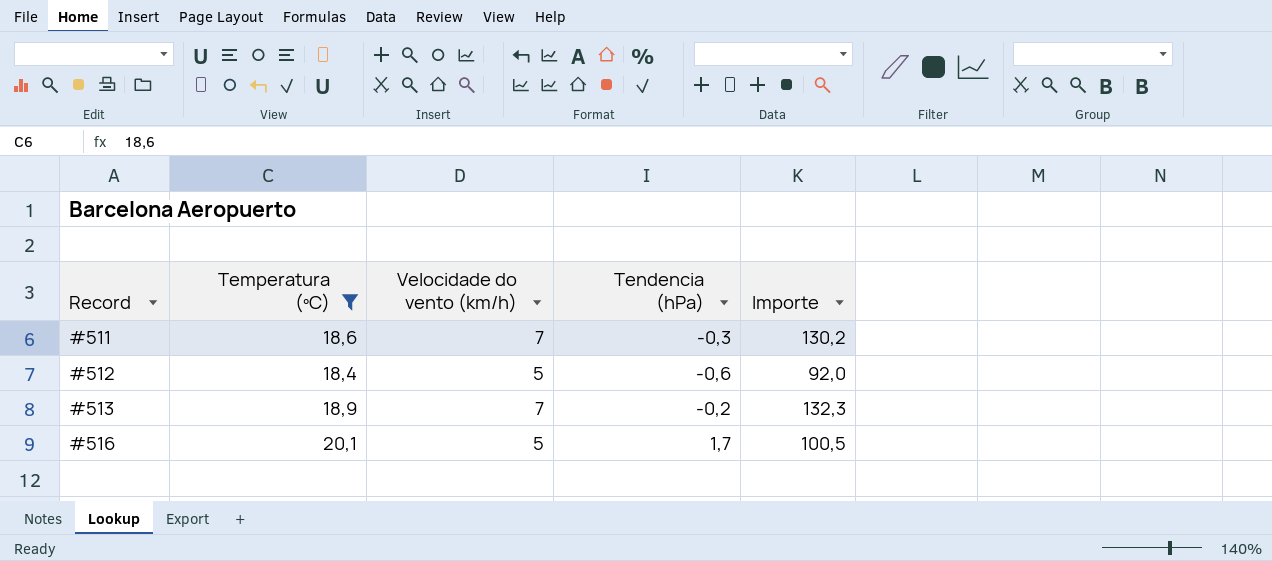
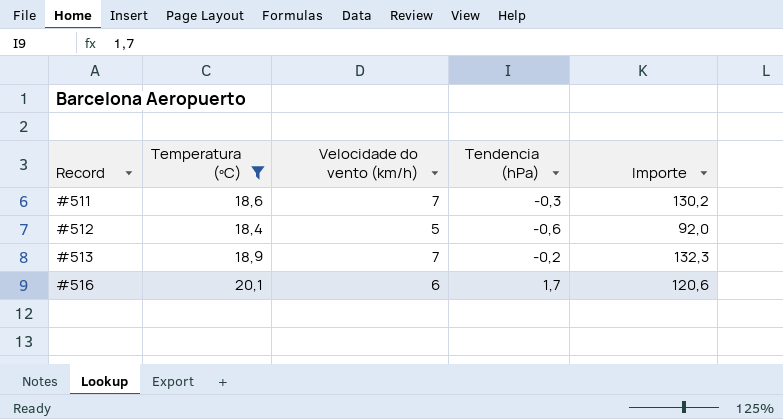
#516 | Velocidade do vento (km/h): 5 -> 6
#516 | Importe: 100,5 -> 120,6

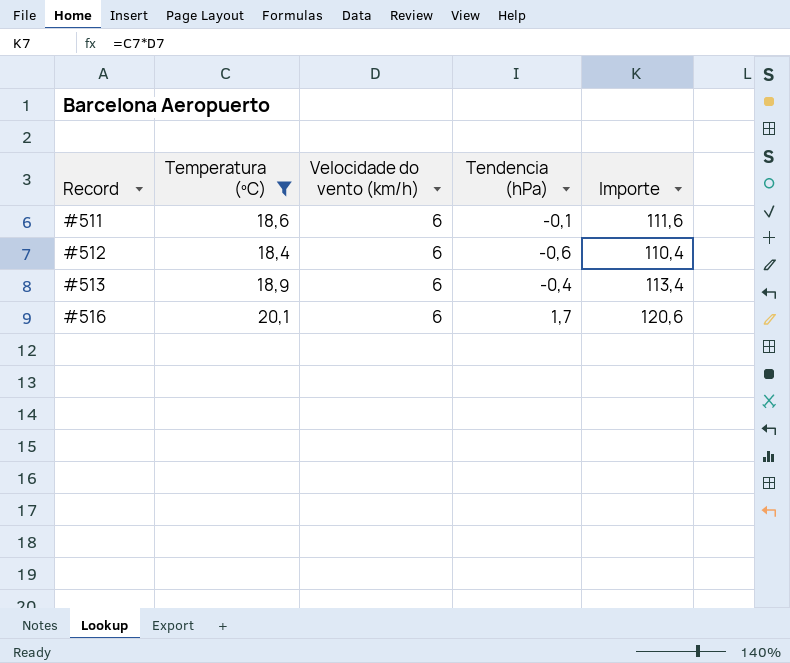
#511 | Velocidade do vento (km/h): 7 -> 6
#511 | Tendencia (hPa): -0,3 -> -0,1
#511 | Importe: 130,2 -> 111,6
#512 | Velocidade do vento (km/h): 5 -> 6
#512 | Importe: 92,0 -> 110,4
#513 | Velocidade do vento (km/h): 7 -> 6
#513 | Tendencia (hPa): -0,2 -> -0,4
#513 | Importe: 132,3 -> 113,4

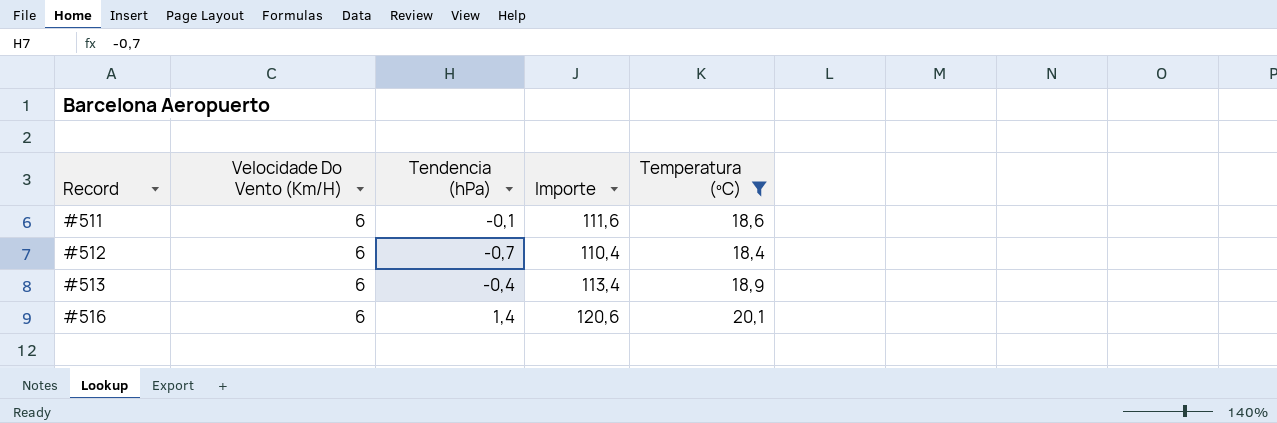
column name: Velocidade do vento (km/h) -> Velocidade Do Vento (Km/H)
column Temperatura (ºC) | position: 2 -> 5
#512 | Tendencia (hPa): -0,6 -> -0,7
#516 | Tendencia (hPa): 1,7 -> 1,4

